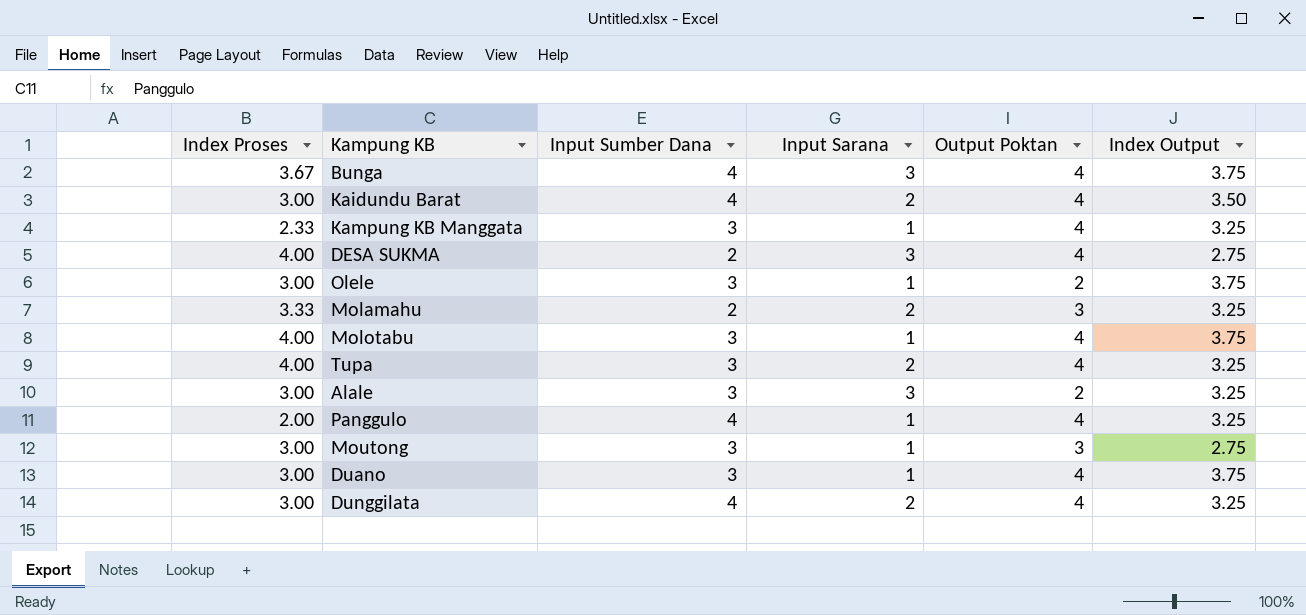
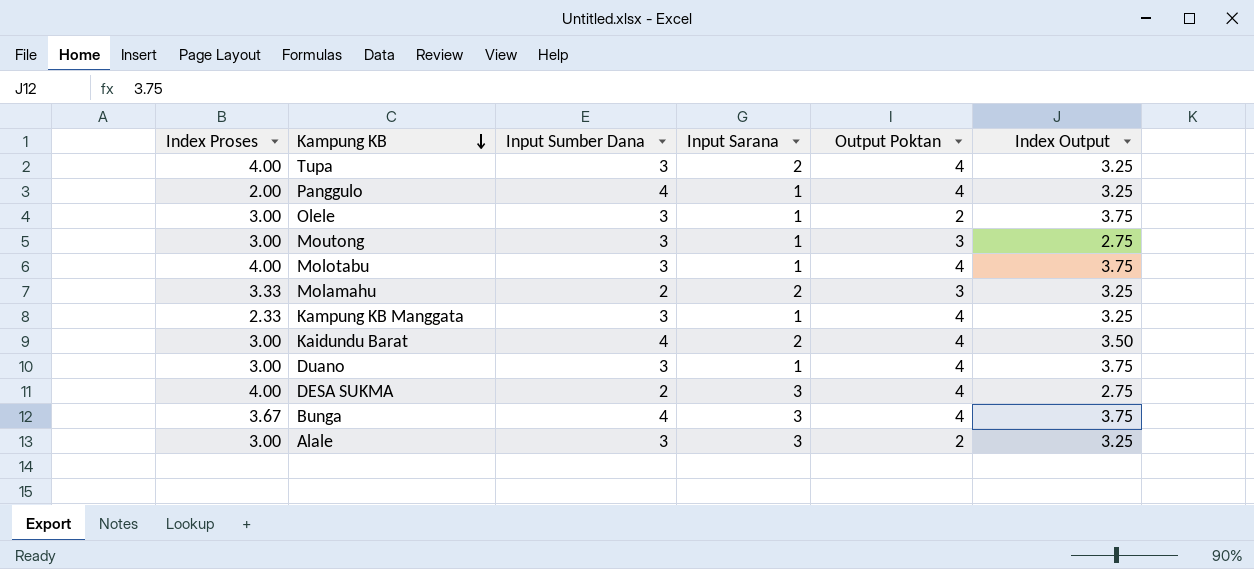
row order: none -> Kampung KB descending
row Dunggilata: 3.00 | 4 | 2 | 4 | 3.25 -> none

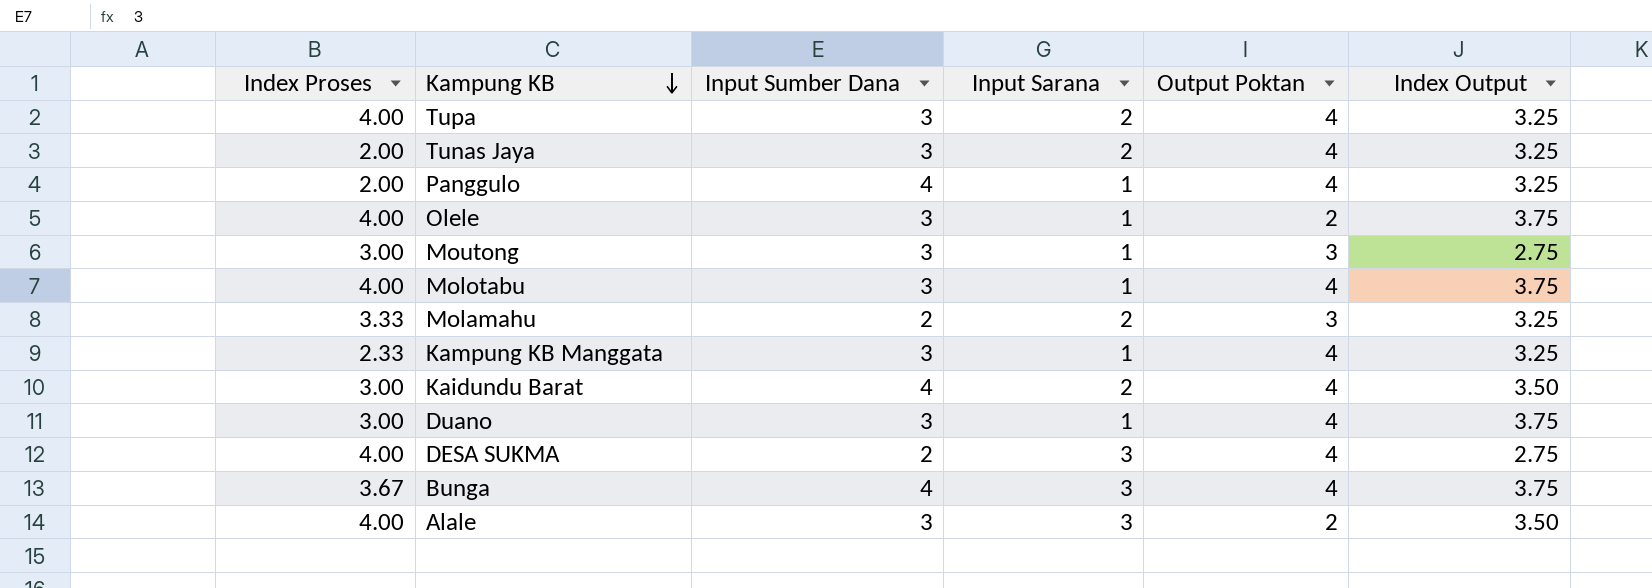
row Tunas Jaya: none -> 2.00 | 3 | 2 | 4 | 3.25
Olele | Index Proses: 3.00 -> 4.00
Alale | Index Proses: 3.00 -> 4.00
Alale | Index Output: 3.25 -> 3.50

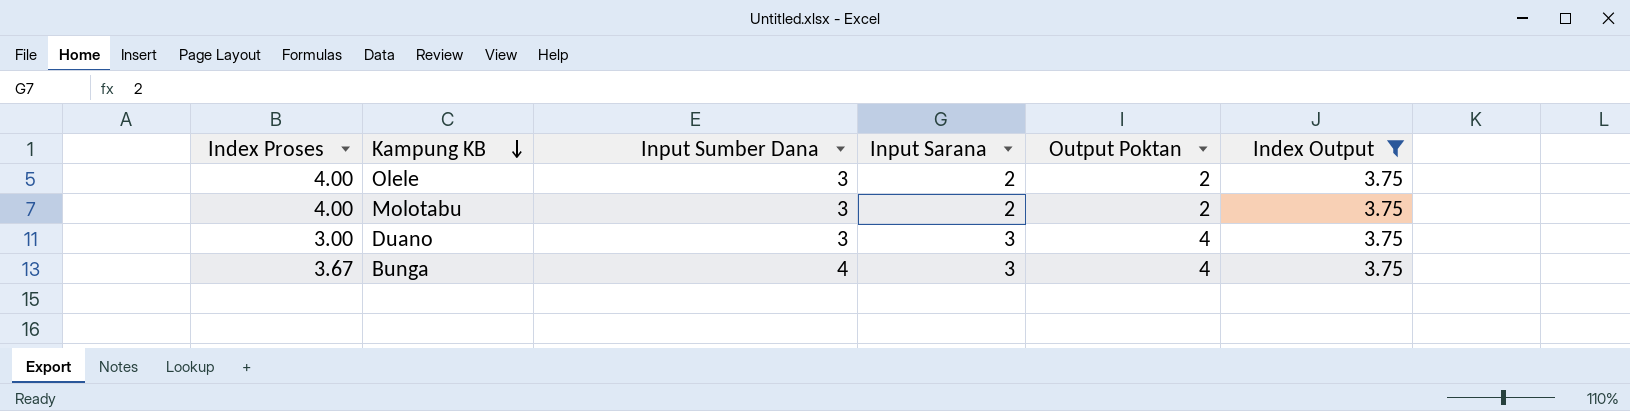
filter: none -> Index Output = 3.75
Olele | Input Sarana: 1 -> 2
Molotabu | Input Sarana: 1 -> 2
Molotabu | Output Poktan: 4 -> 2
Duano | Input Sarana: 1 -> 3

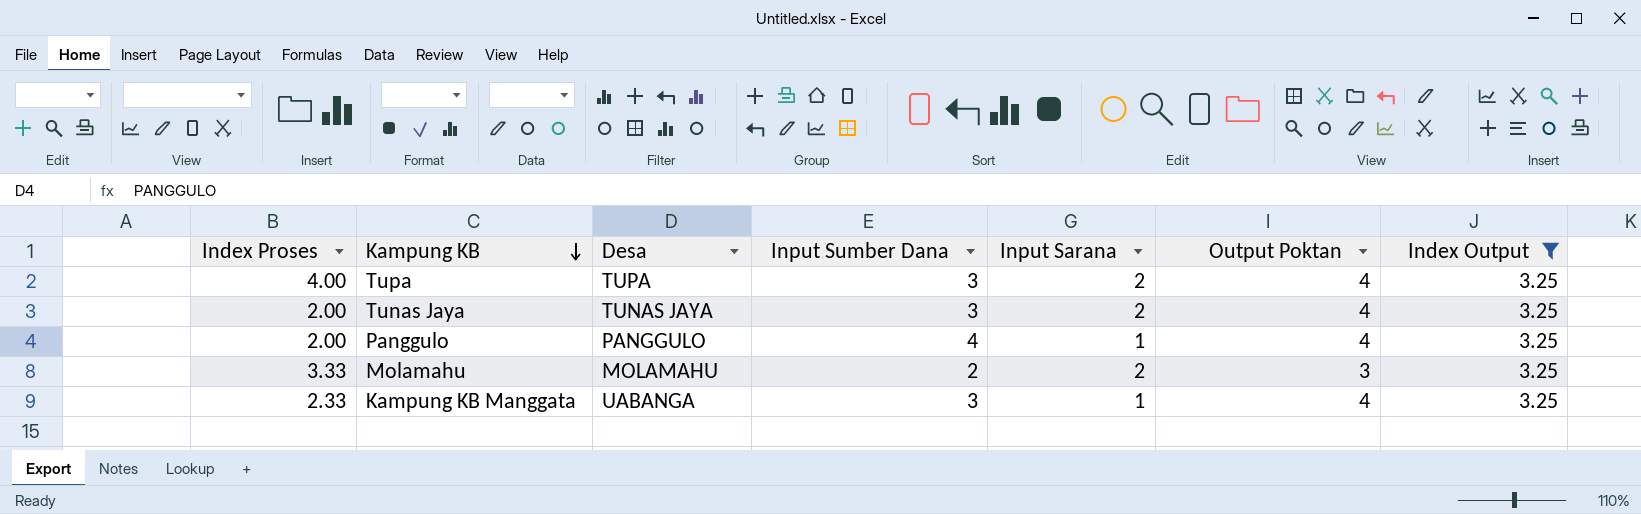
filter: Index Output = 3.75 -> Index Output = 3.25
column Desa | position: none -> 3

